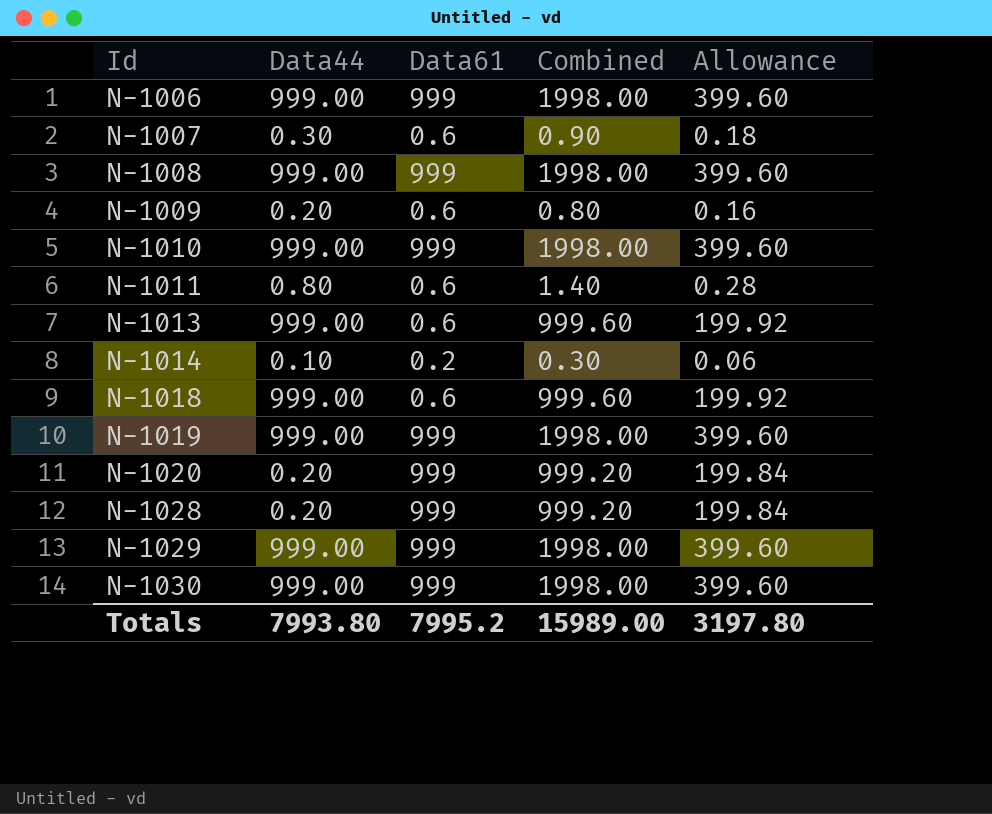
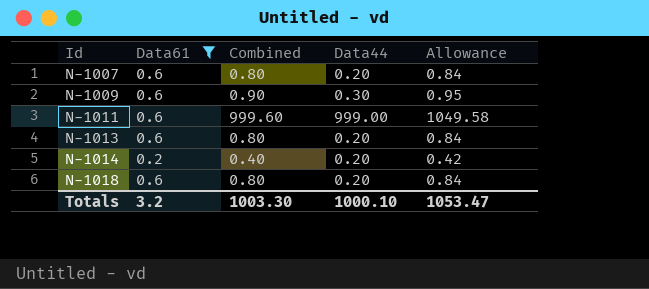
filter: none -> Data61 != 999
column Data44 | position: 2 -> 4
column Allowance | formula: [Combined] * 0.2 -> [Combined] * 1.05
N-1007 | Combined: 0.90 -> 0.80
N-1007 | Data44: 0.30 -> 0.20
N-1009 | Combined: 0.80 -> 0.90
N-1009 | Data44: 0.20 -> 0.30
N-1011 | Combined: 1.40 -> 999.60
N-1011 | Data44: 0.80 -> 999.00
N-1013 | Combined: 999.60 -> 0.80
N-1013 | Data44: 999.00 -> 0.20
N-1014 | Combined: 0.30 -> 0.40
N-1014 | Data44: 0.10 -> 0.20
N-1018 | Combined: 999.60 -> 0.80
N-1018 | Data44: 999.00 -> 0.20
Totals | Data61: 7995.2 -> 3.2
Totals | Combined: 15989.00 -> 1003.30
Totals | Data44: 7993.80 -> 1000.10
Totals | Allowance: 3197.80 -> 1053.47

